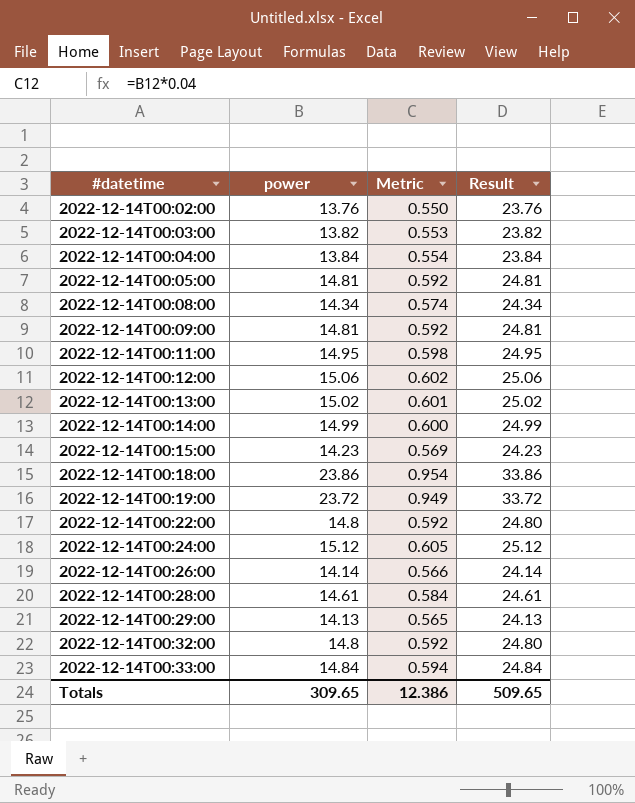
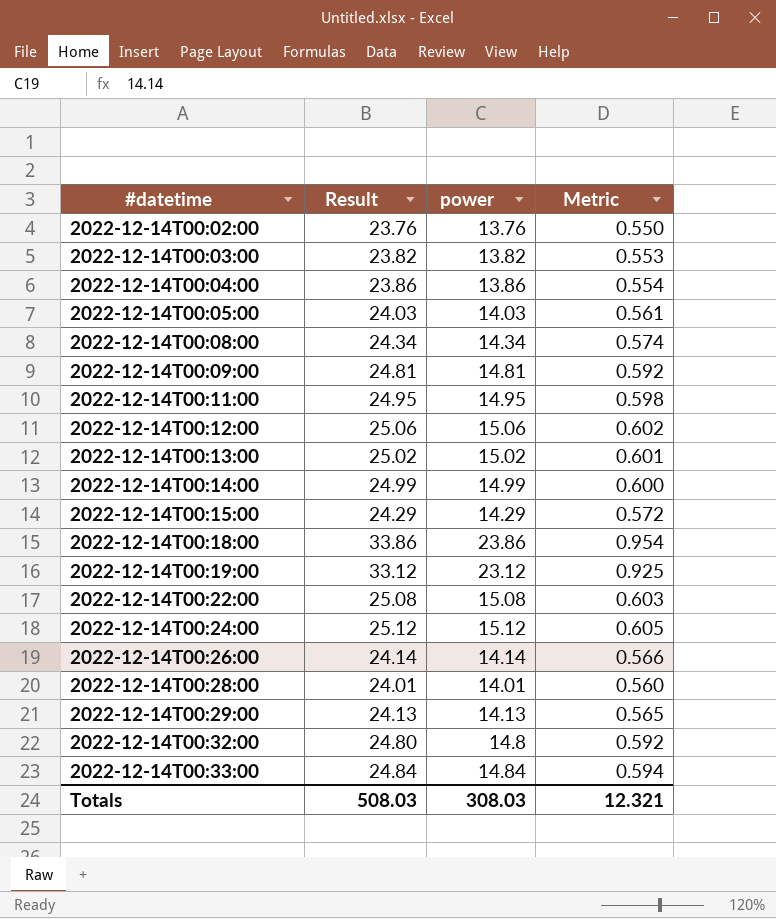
column Result | position: 4 -> 2
2022-12-14T00:04:00 | Result: 23.84 -> 23.86
2022-12-14T00:04:00 | power: 13.84 -> 13.86
2022-12-14T00:05:00 | Result: 24.81 -> 24.03
2022-12-14T00:05:00 | power: 14.81 -> 14.03
2022-12-14T00:05:00 | Metric: 0.592 -> 0.561
2022-12-14T00:15:00 | Result: 24.23 -> 24.29
2022-12-14T00:15:00 | power: 14.23 -> 14.29
2022-12-14T00:15:00 | Metric: 0.569 -> 0.572
2022-12-14T00:19:00 | Result: 33.72 -> 33.12
2022-12-14T00:19:00 | power: 23.72 -> 23.12
2022-12-14T00:19:00 | Metric: 0.949 -> 0.925
2022-12-14T00:22:00 | Result: 24.80 -> 25.08
2022-12-14T00:22:00 | power: 14.8 -> 15.08
2022-12-14T00:22:00 | Metric: 0.592 -> 0.603
2022-12-14T00:28:00 | Result: 24.61 -> 24.01
2022-12-14T00:28:00 | power: 14.61 -> 14.01
2022-12-14T00:28:00 | Metric: 0.584 -> 0.560
Totals | Result: 509.65 -> 508.03
Totals | power: 309.65 -> 308.03
Totals | Metric: 12.386 -> 12.321

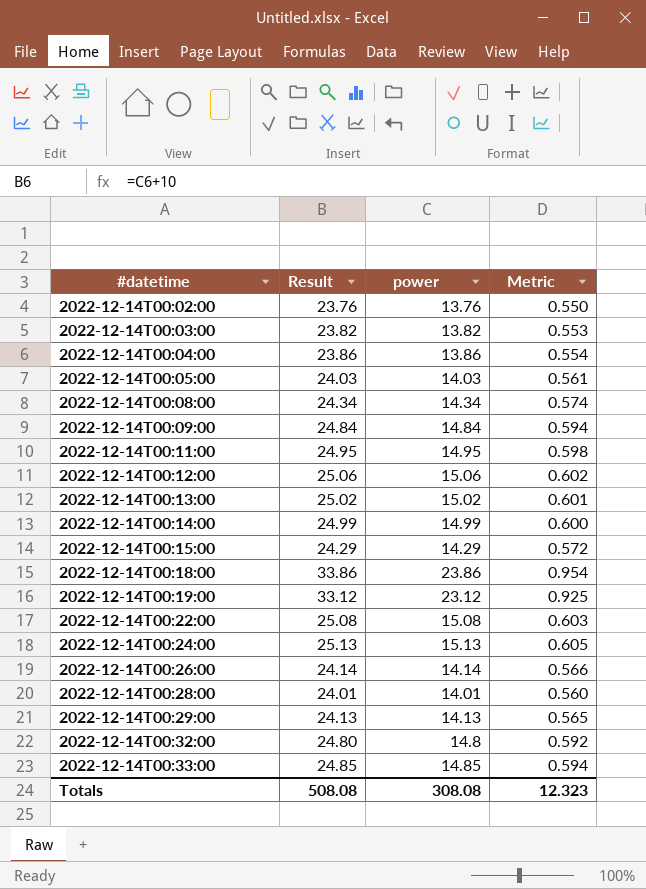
2022-12-14T00:09:00 | Result: 24.81 -> 24.84
2022-12-14T00:09:00 | power: 14.81 -> 14.84
2022-12-14T00:09:00 | Metric: 0.592 -> 0.594
2022-12-14T00:24:00 | Result: 25.12 -> 25.13
2022-12-14T00:24:00 | power: 15.12 -> 15.13
2022-12-14T00:33:00 | Result: 24.84 -> 24.85
2022-12-14T00:33:00 | power: 14.84 -> 14.85
Totals | Result: 508.03 -> 508.08
Totals | power: 308.03 -> 308.08
Totals | Metric: 12.321 -> 12.323

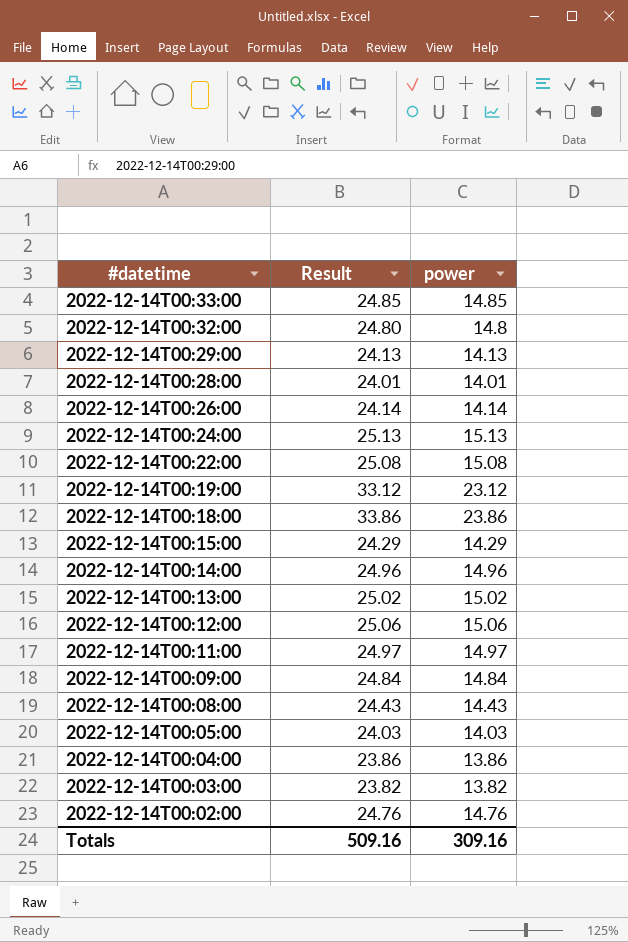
row order: #datetime ascending -> #datetime descending
column Metric | formula: [power] * 0.04 -> none
2022-12-14T00:14:00 | Result: 24.99 -> 24.96
2022-12-14T00:14:00 | power: 14.99 -> 14.96
2022-12-14T00:11:00 | Result: 24.95 -> 24.97
2022-12-14T00:11:00 | power: 14.95 -> 14.97
2022-12-14T00:08:00 | Result: 24.34 -> 24.43
2022-12-14T00:08:00 | power: 14.34 -> 14.43
2022-12-14T00:02:00 | Result: 23.76 -> 24.76
2022-12-14T00:02:00 | power: 13.76 -> 14.76
Totals | Result: 508.08 -> 509.16
Totals | power: 308.08 -> 309.16

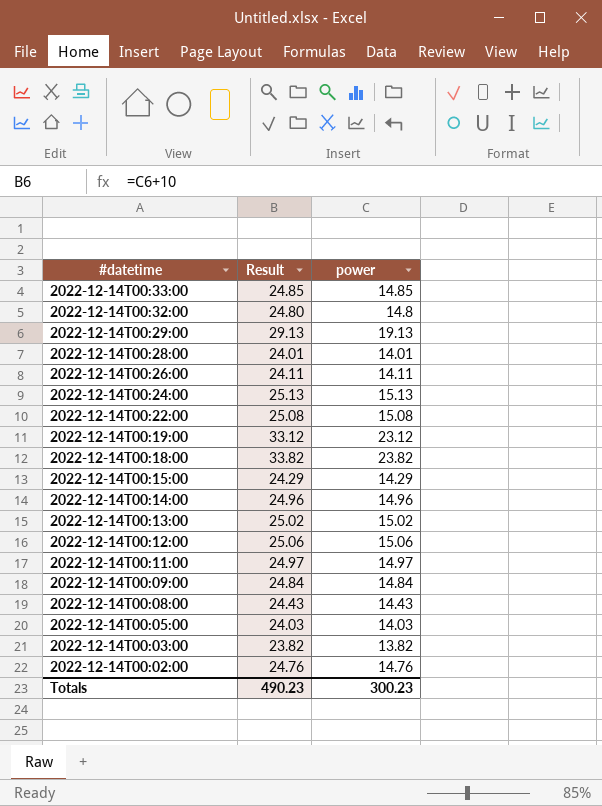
row 2022-12-14T00:04:00: 23.86 | 13.86 -> none
2022-12-14T00:29:00 | Result: 24.13 -> 29.13
2022-12-14T00:29:00 | power: 14.13 -> 19.13
2022-12-14T00:26:00 | Result: 24.14 -> 24.11
2022-12-14T00:26:00 | power: 14.14 -> 14.11
2022-12-14T00:18:00 | Result: 33.86 -> 33.82
2022-12-14T00:18:00 | power: 23.86 -> 23.82
Totals | Result: 509.16 -> 490.23
Totals | power: 309.16 -> 300.23

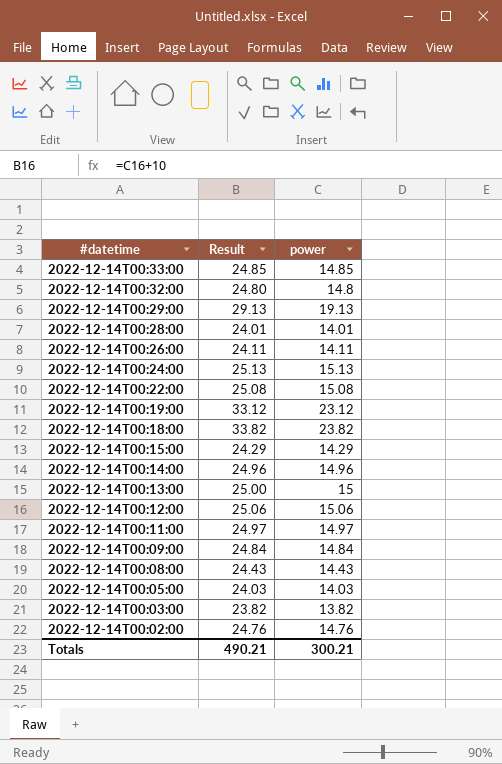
2022-12-14T00:13:00 | Result: 25.02 -> 25.00
2022-12-14T00:13:00 | power: 15.02 -> 15
Totals | Result: 490.23 -> 490.21
Totals | power: 300.23 -> 300.21

